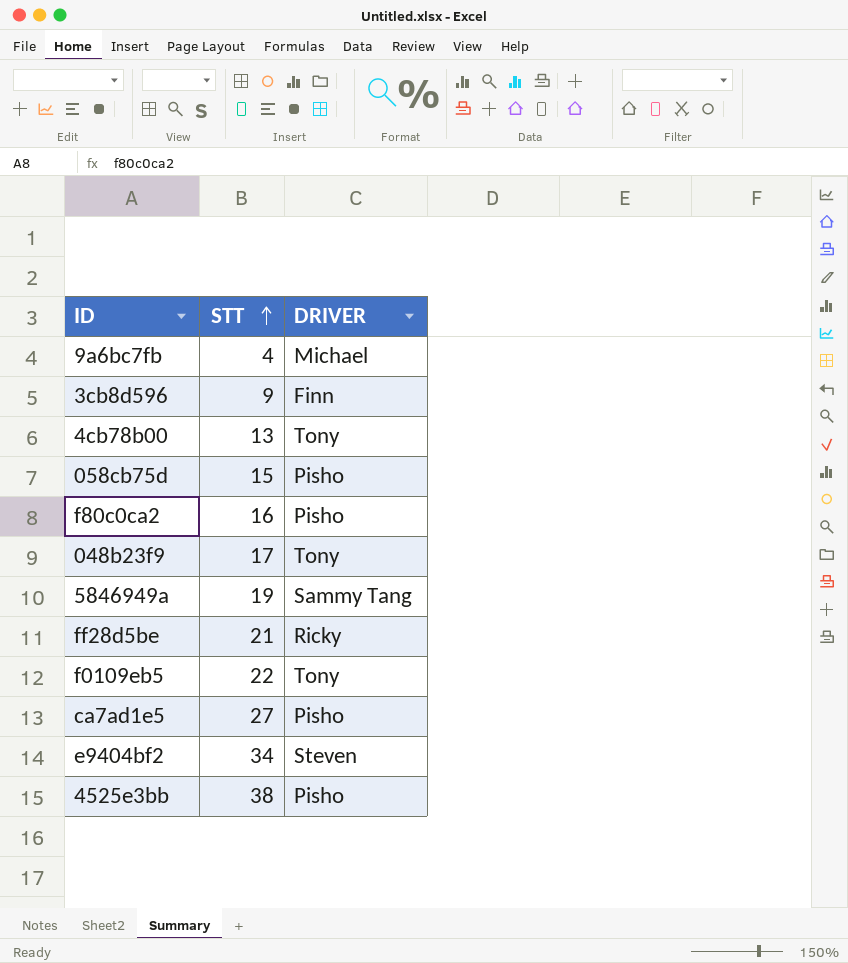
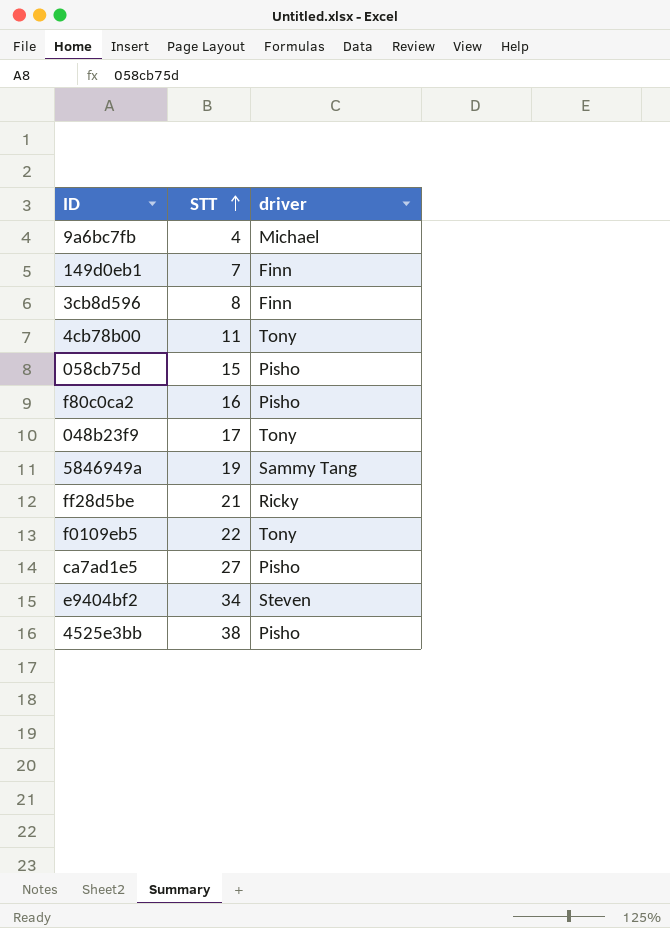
column name: DRIVER -> driver
row 149d0eb1: none -> 7 | Finn
3cb8d596 | STT: 9 -> 8
4cb78b00 | STT: 13 -> 11

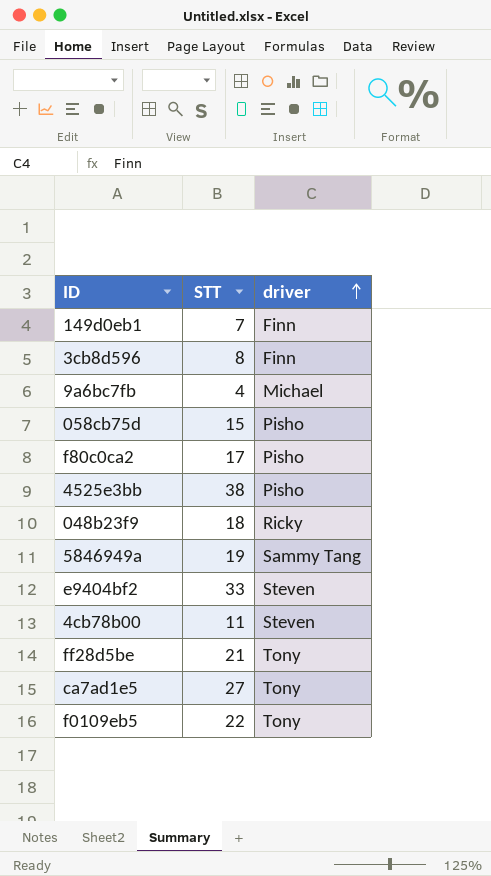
row order: STT ascending -> driver ascending
f80c0ca2 | STT: 16 -> 17
048b23f9 | STT: 17 -> 18
048b23f9 | driver: Tony -> Ricky
e9404bf2 | STT: 34 -> 33
4cb78b00 | driver: Tony -> Steven
ff28d5be | driver: Ricky -> Tony
ca7ad1e5 | driver: Pisho -> Tony

